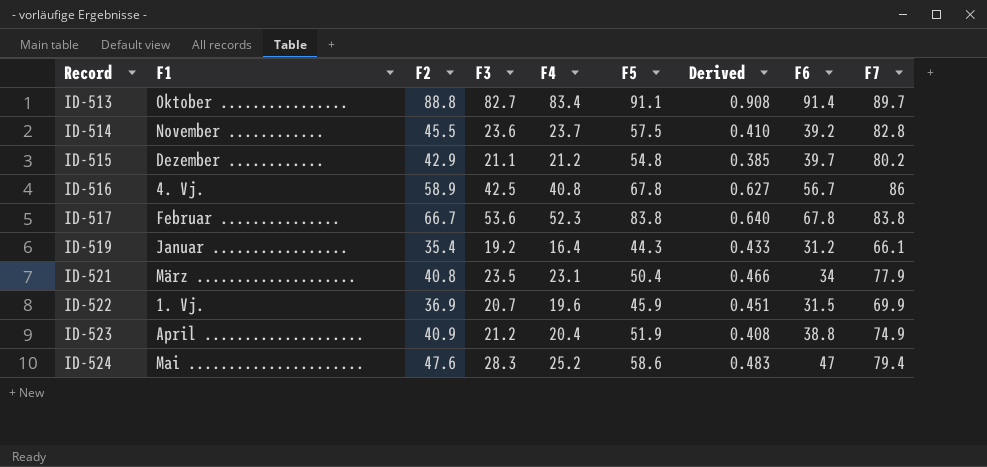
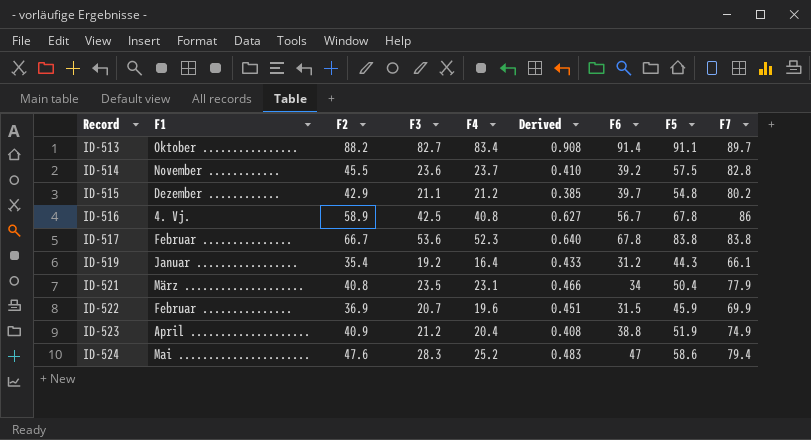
column F5 | position: 6 -> 8
ID-513 | F2: 88.8 -> 88.2
ID-522 | F1: 1. Vj. -> Februar ...............

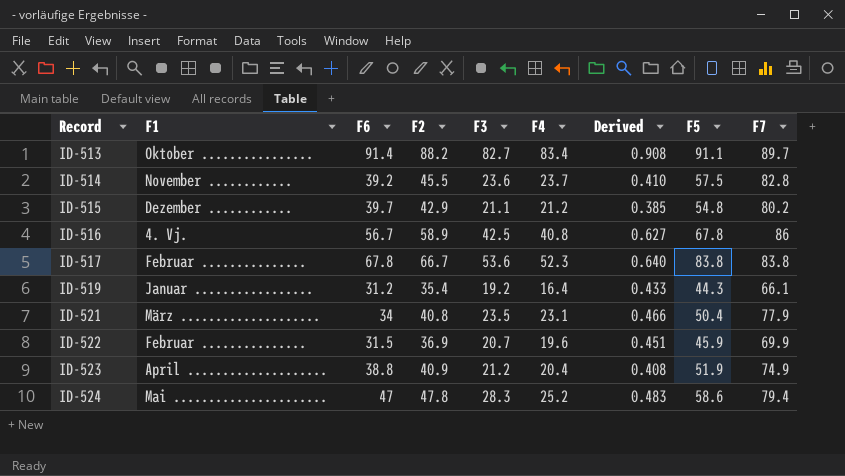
column F6 | position: 7 -> 3
ID-524 | F2: 47.6 -> 47.8

